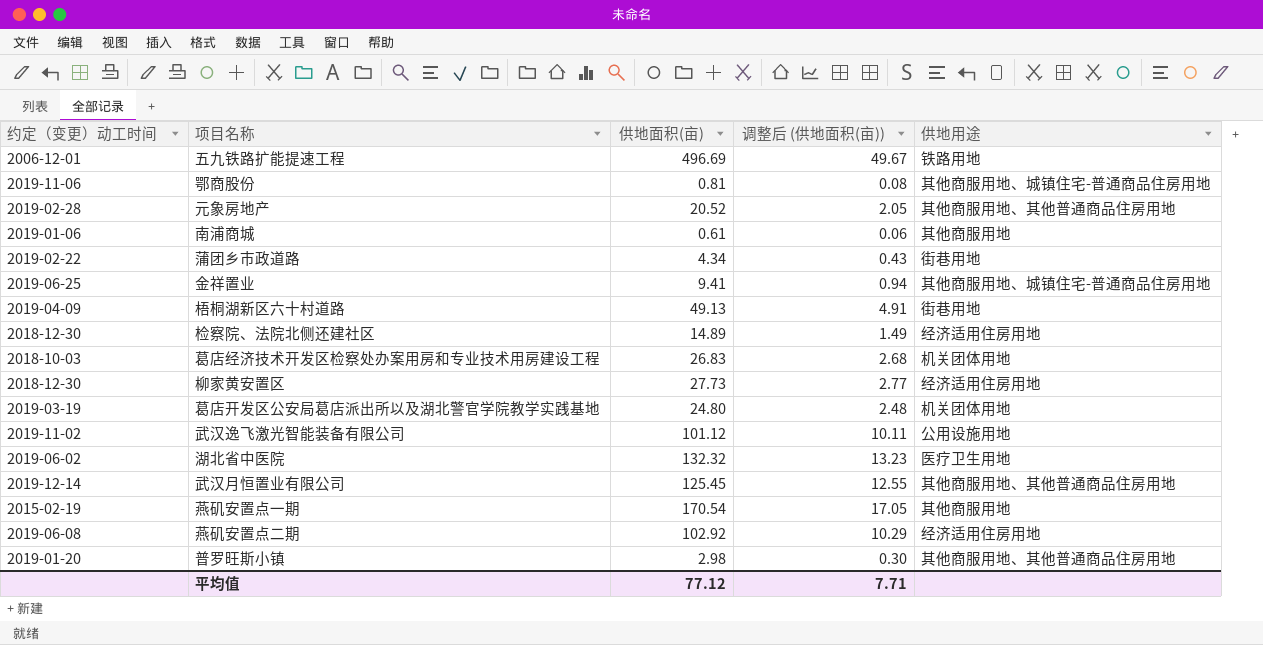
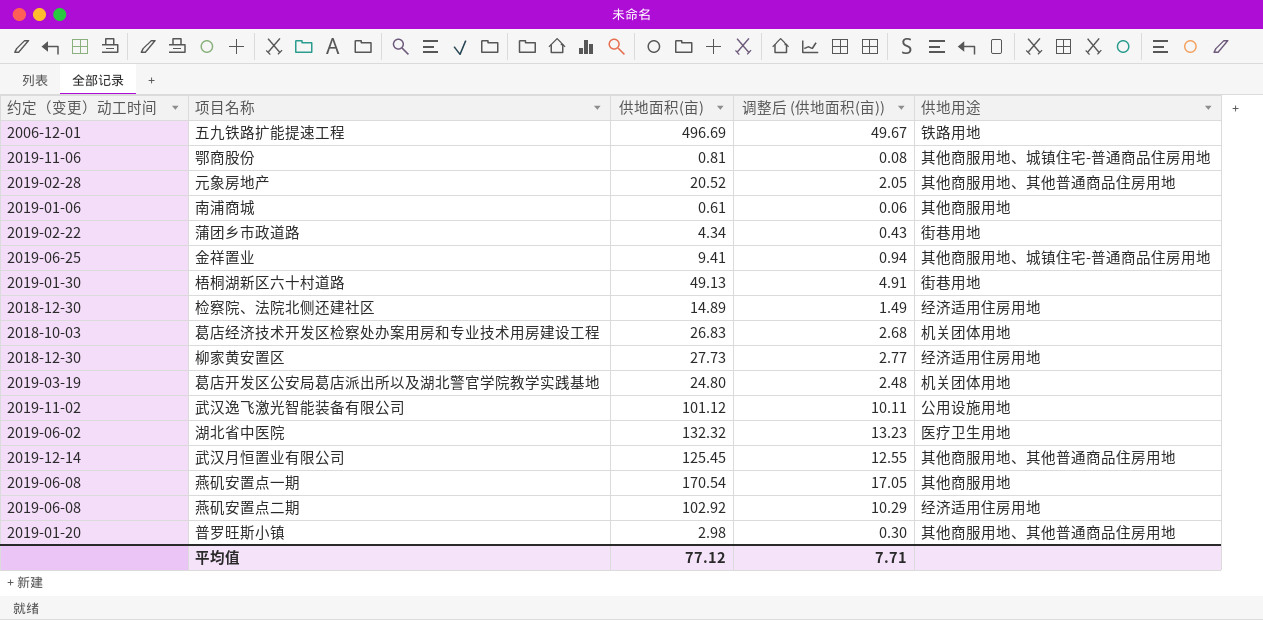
梧桐湖新区六十村道路 | 约定（变更）动工时间: 2019-04-09 -> 2019-01-30
燕矶安置点一期 | 约定（变更）动工时间: 2015-02-19 -> 2019-06-08

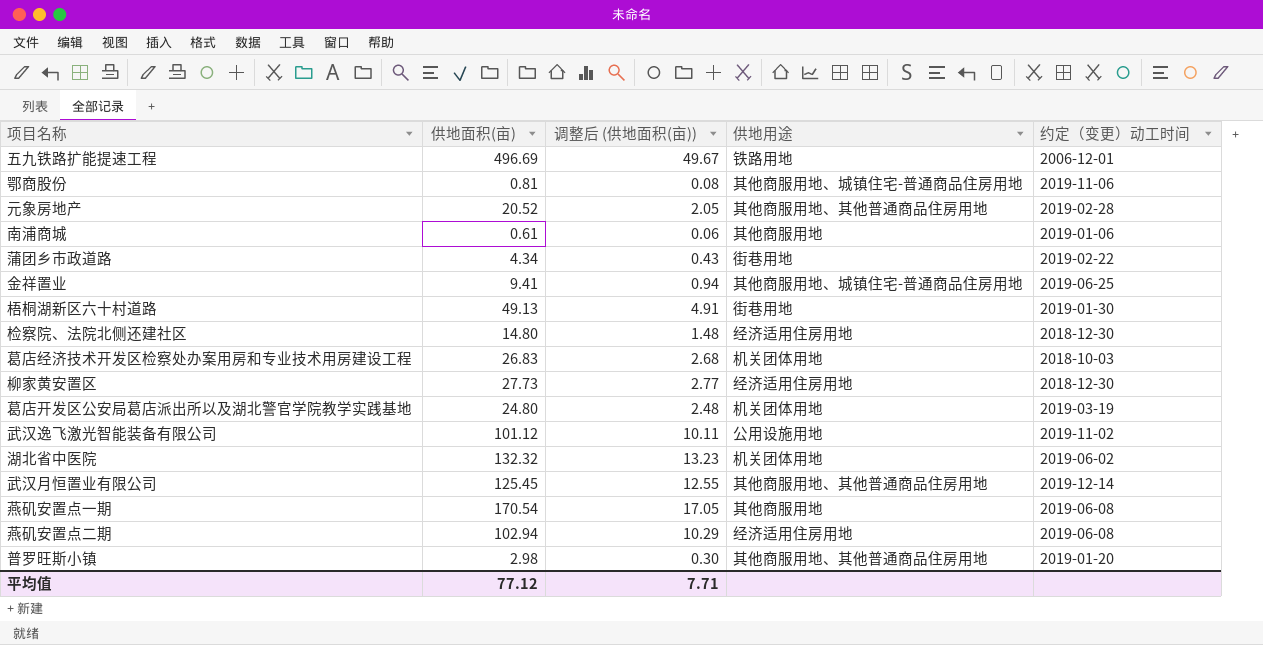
column 约定（变更）动工时间 | position: 1 -> 5
检察院、法院北侧还建社区 | 供地面积(亩): 14.89 -> 14.80
检察院、法院北侧还建社区 | 调整后 (供地面积(亩)): 1.49 -> 1.48
湖北省中医院 | 供地用途: 医疗卫生用地 -> 机关团体用地
燕矶安置点二期 | 供地面积(亩): 102.92 -> 102.94

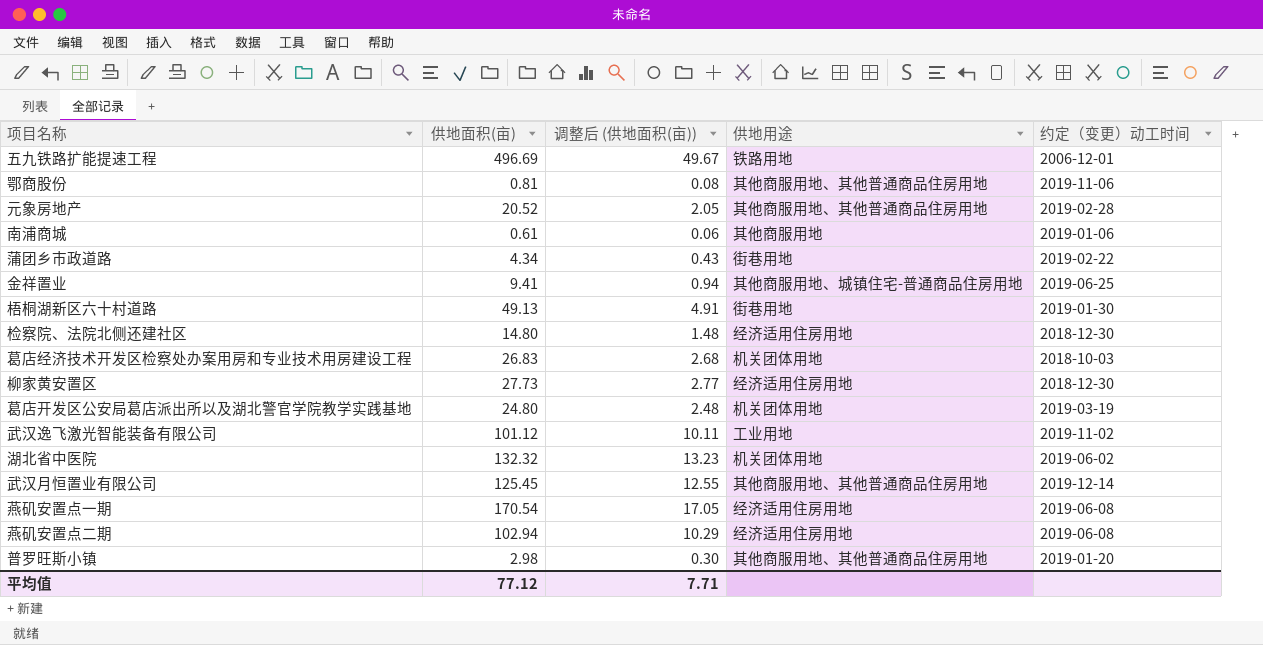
鄂商股份 | 供地用途: 其他商服用地、城镇住宅-普通商品住房用地 -> 其他商服用地、其他普通商品住房用地
武汉逸飞激光智能装备有限公司 | 供地用途: 公用设施用地 -> 工业用地
燕矶安置点一期 | 供地用途: 其他商服用地 -> 经济适用住房用地

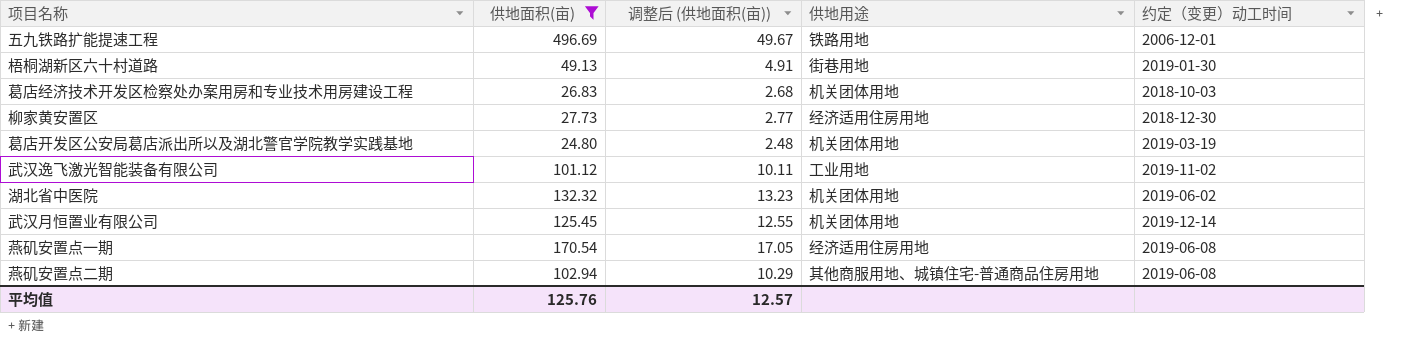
filter: none -> 供地面积(亩) >= 24.80
武汉月恒置业有限公司 | 供地用途: 其他商服用地、其他普通商品住房用地 -> 机关团体用地
燕矶安置点二期 | 供地用途: 经济适用住房用地 -> 其他商服用地、城镇住宅-普通商品住房用地
平均值 | 供地面积(亩): 77.12 -> 125.76
平均值 | 调整后 (供地面积(亩)): 7.71 -> 12.57

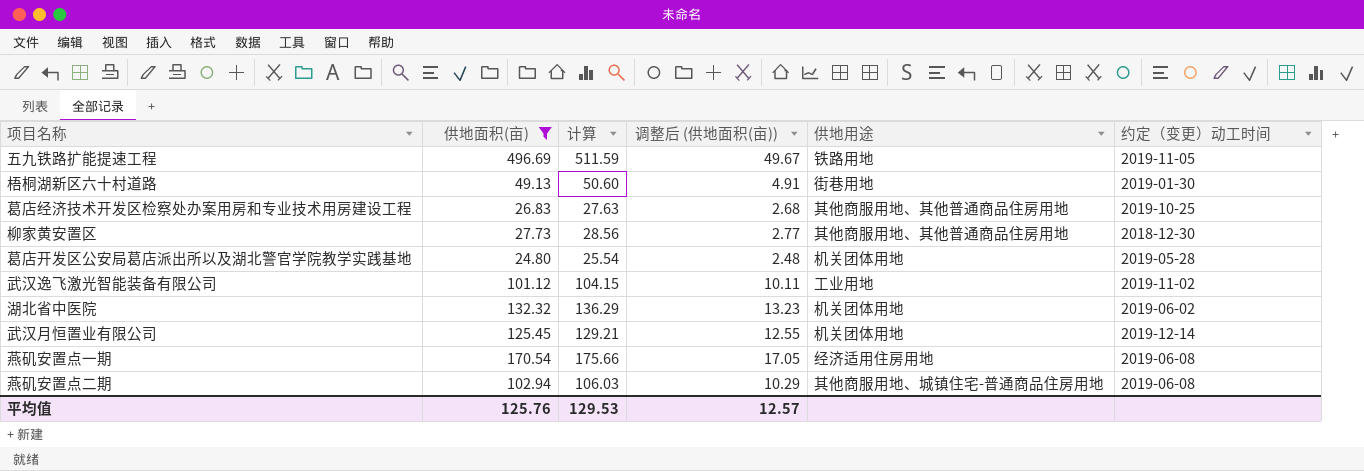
column 计算 | formula: none -> [供地面积(亩)] * 1.03
五九铁路扩能提速工程 | 约定（变更）动工时间: 2006-12-01 -> 2019-11-05
葛店经济技术开发区检察处办案用房和专业技术用房建设工程 | 供地用途: 机关团体用地 -> 其他商服用地、其他普通商品住房用地
葛店经济技术开发区检察处办案用房和专业技术用房建设工程 | 约定（变更）动工时间: 2018-10-03 -> 2019-10-25
柳家黄安置区 | 供地用途: 经济适用住房用地 -> 其他商服用地、其他普通商品住房用地
葛店开发区公安局葛店派出所以及湖北警官学院教学实践基地 | 约定（变更）动工时间: 2019-03-19 -> 2019-05-28

